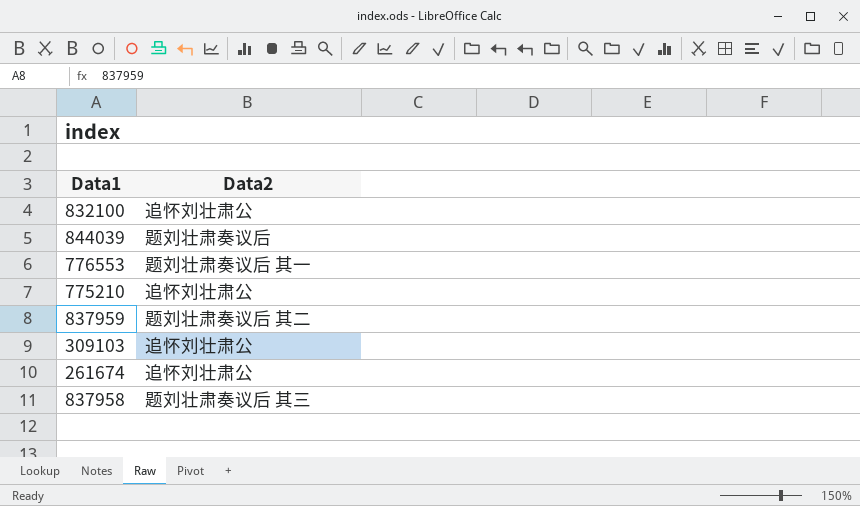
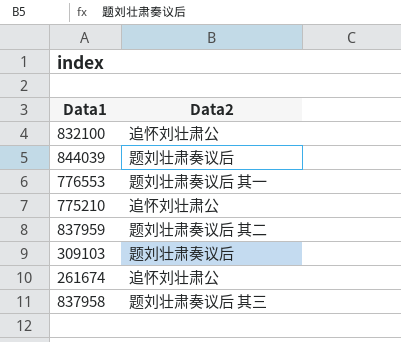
309103 | Data2: 追怀刘壮肃公 -> 题刘壮肃奏议后

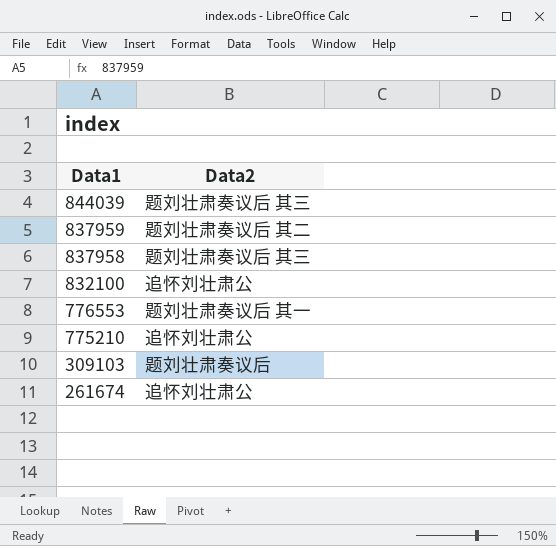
row order: none -> Data1 descending
844039 | Data2: 题刘壮肃奏议后 -> 题刘壮肃奏议后 其三

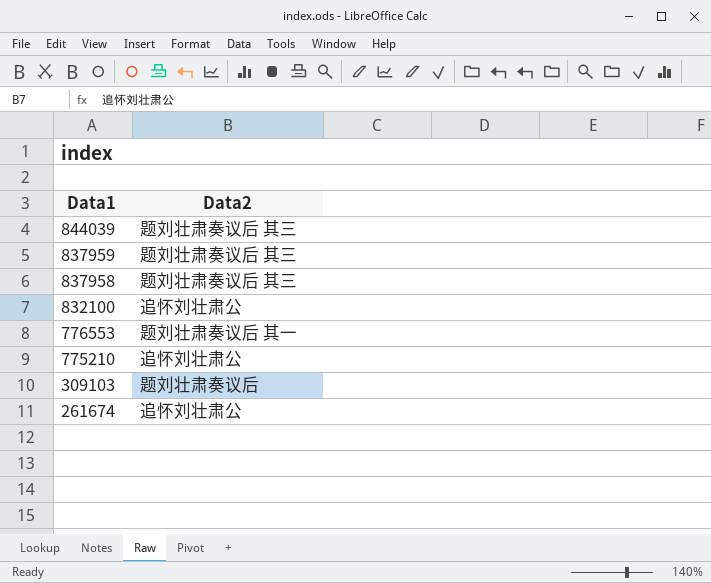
837959 | Data2: 题刘壮肃奏议后 其二 -> 题刘壮肃奏议后 其三

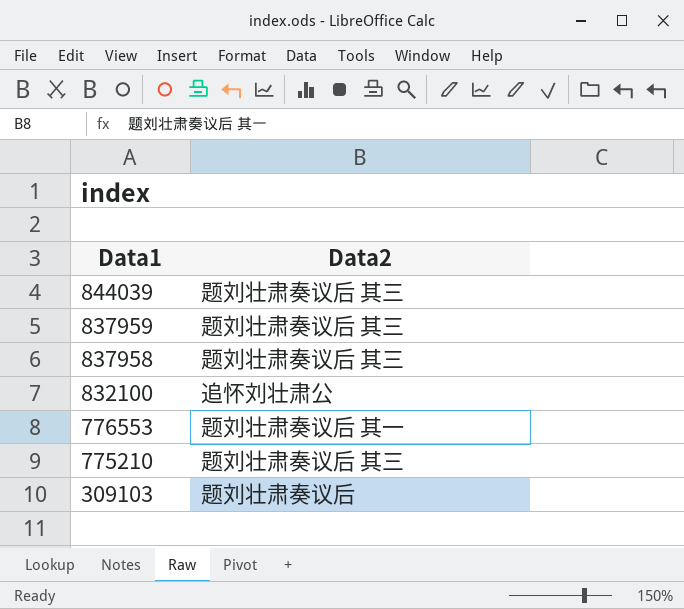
row 261674: 追怀刘壮肃公 -> none
775210 | Data2: 追怀刘壮肃公 -> 题刘壮肃奏议后 其三

